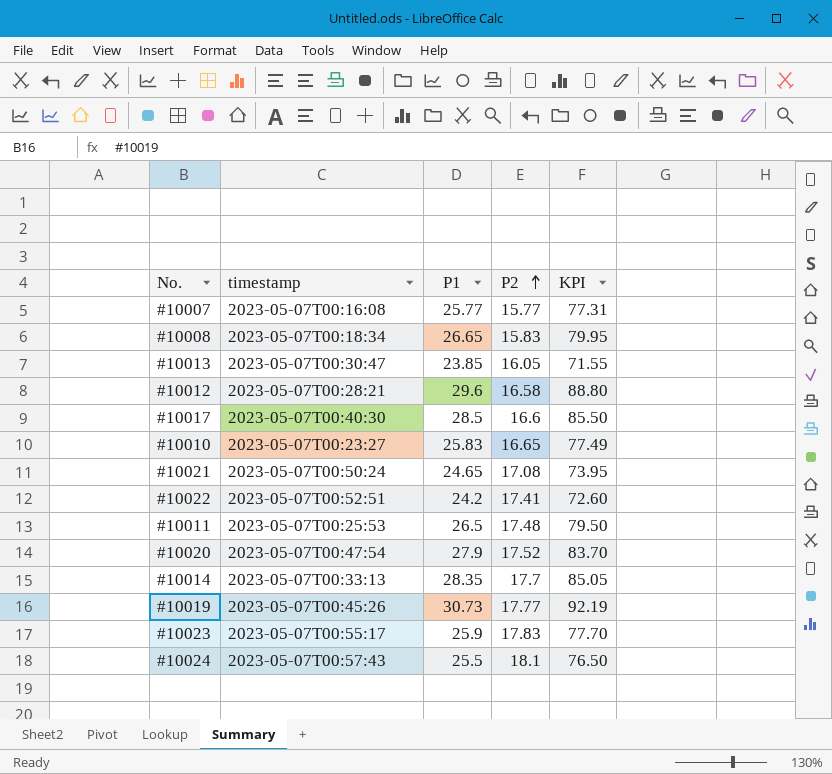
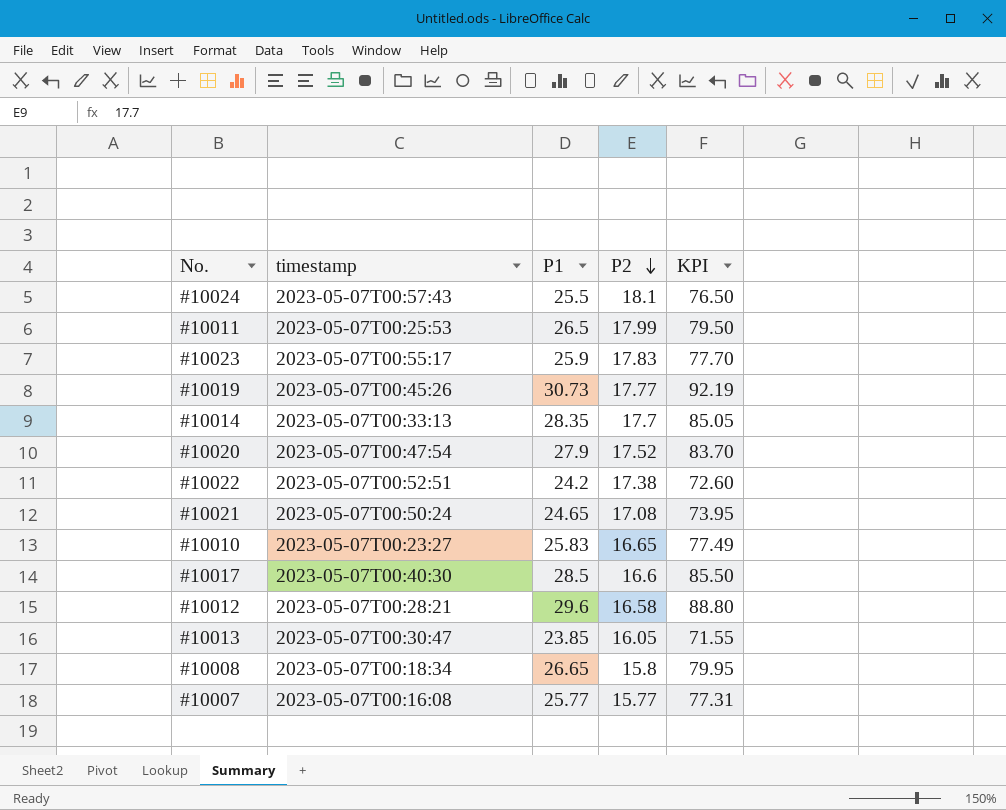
row order: P2 ascending -> P2 descending
#10011 | P2: 17.48 -> 17.99
#10022 | P2: 17.41 -> 17.38
#10008 | P2: 15.83 -> 15.8

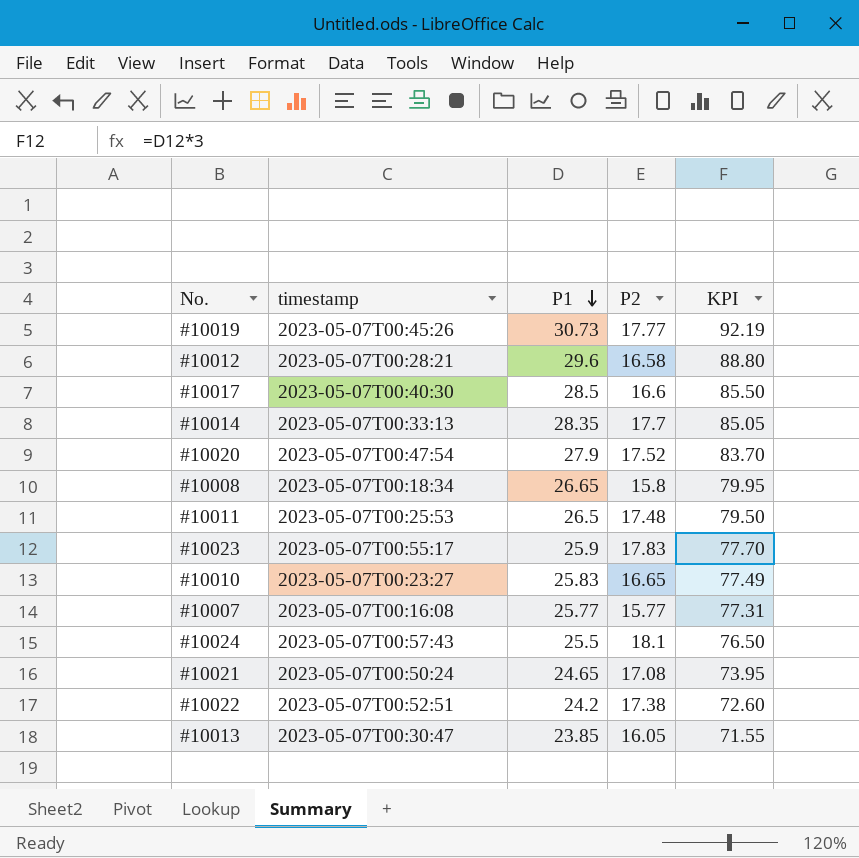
row order: P2 descending -> P1 descending
#10011 | P2: 17.99 -> 17.48

